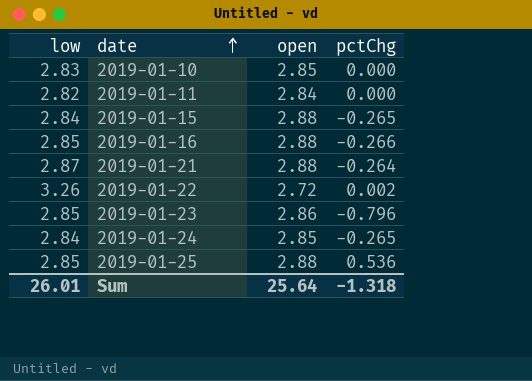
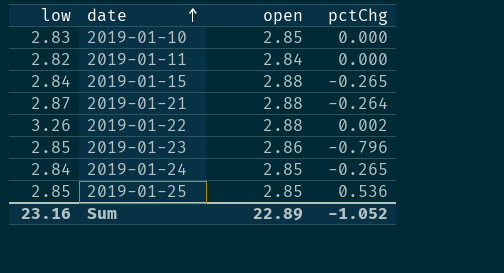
row 2019-01-16: 2.85 | 2.88 | -0.266 -> none
2019-01-22 | open: 2.72 -> 2.88
2019-01-25 | open: 2.88 -> 2.85
Sum | low: 26.01 -> 23.16
Sum | open: 25.64 -> 22.89
Sum | pctChg: -1.318 -> -1.052

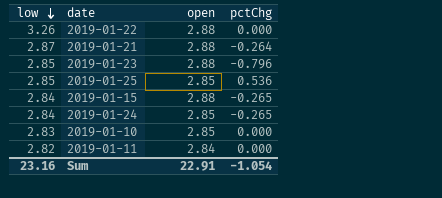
row order: date ascending -> low descending
2019-01-22 | pctChg: 0.002 -> 0.000
2019-01-23 | open: 2.86 -> 2.88
Sum | open: 22.89 -> 22.91
Sum | pctChg: -1.052 -> -1.054

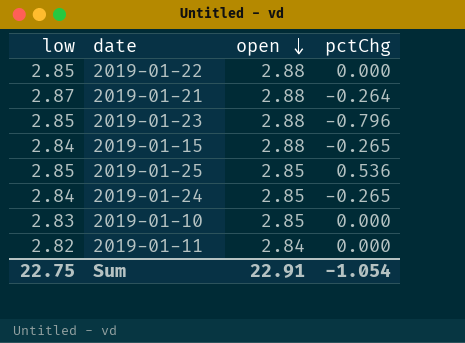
row order: low descending -> open descending
2019-01-22 | low: 3.26 -> 2.85
Sum | low: 23.16 -> 22.75

